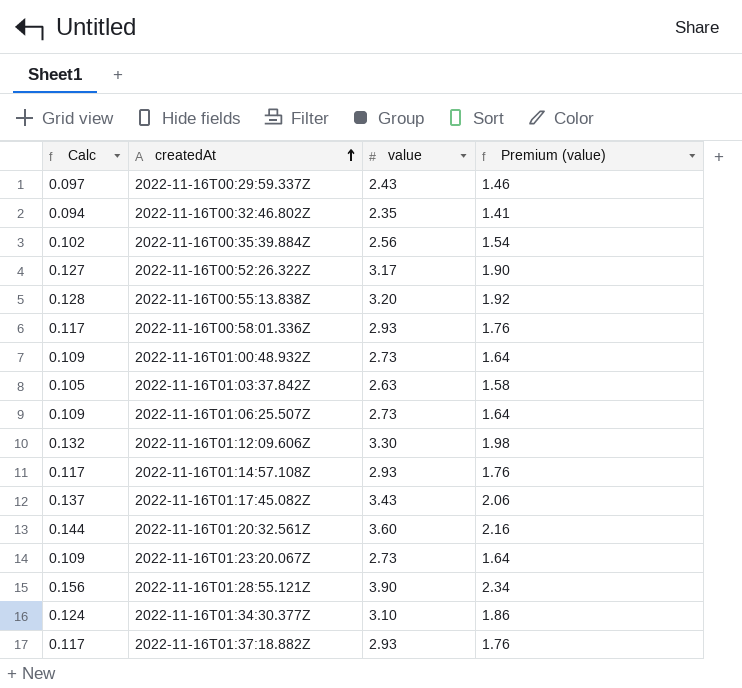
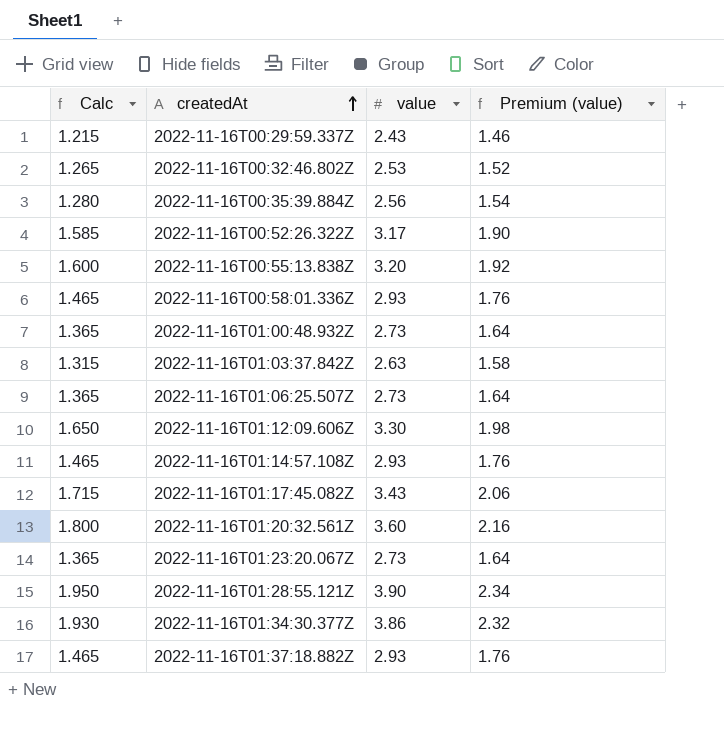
column Calc | formula: [value] * 0.04 -> [value] * 0.5
2022-11-16T00:32:46.802Z | value: 2.35 -> 2.53
2022-11-16T00:32:46.802Z | Premium (value): 1.41 -> 1.52
2022-11-16T01:34:30.377Z | value: 3.10 -> 3.86
2022-11-16T01:34:30.377Z | Premium (value): 1.86 -> 2.32

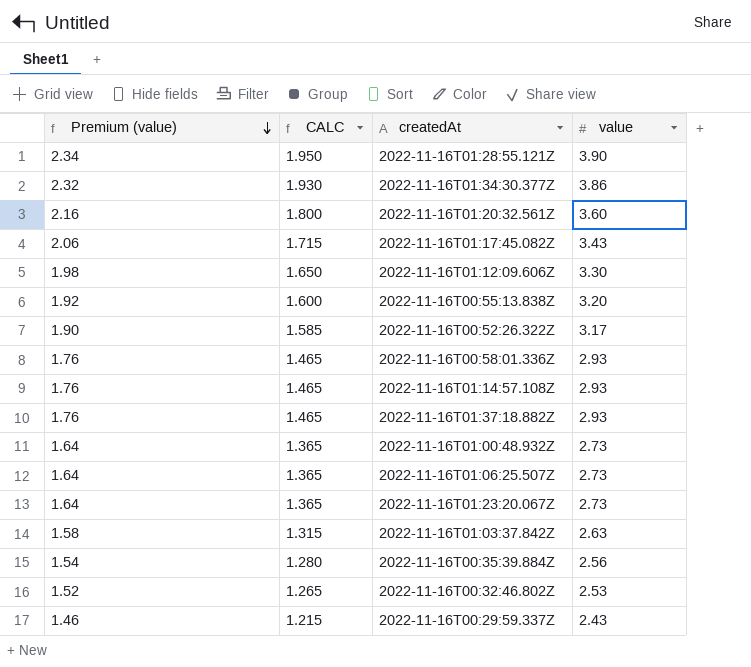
row order: createdAt ascending -> Premium (value) descending
column Premium (value) | position: 4 -> 1
column name: Calc -> CALC

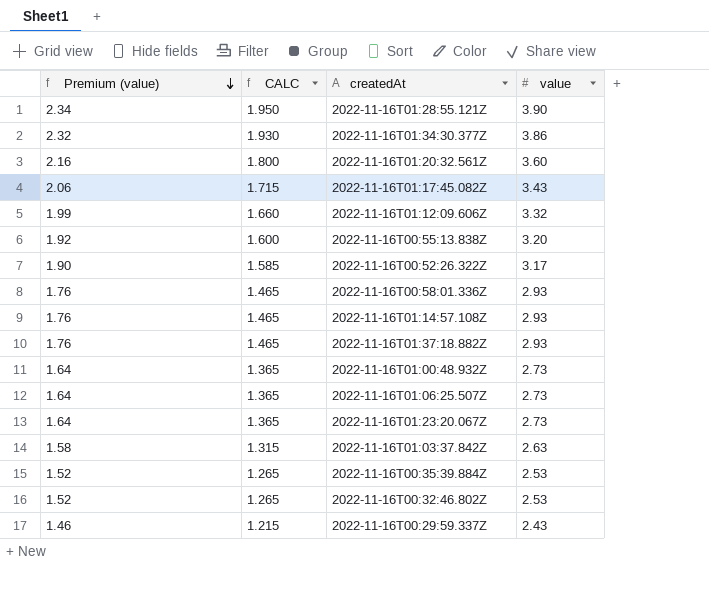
2022-11-16T01:12:09.606Z | Premium (value): 1.98 -> 1.99
2022-11-16T01:12:09.606Z | CALC: 1.650 -> 1.660
2022-11-16T01:12:09.606Z | value: 3.30 -> 3.32
2022-11-16T00:35:39.884Z | Premium (value): 1.54 -> 1.52
2022-11-16T00:35:39.884Z | CALC: 1.280 -> 1.265
2022-11-16T00:35:39.884Z | value: 2.56 -> 2.53

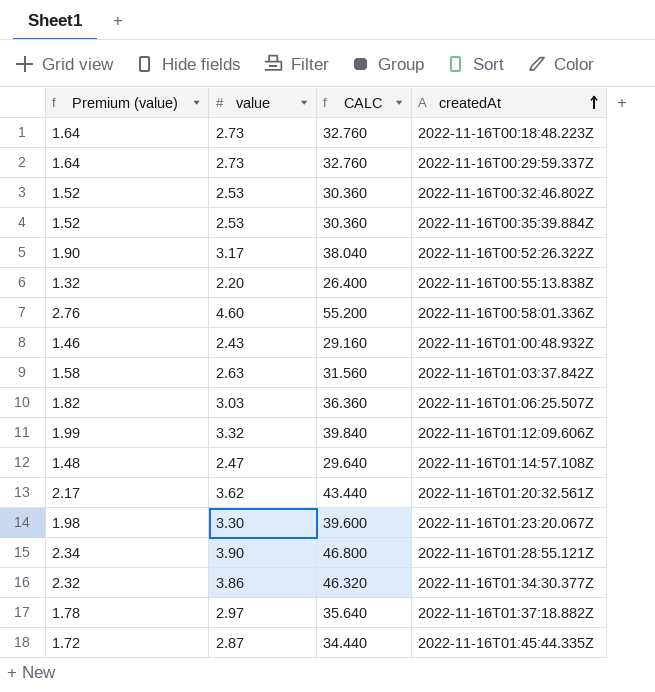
row order: Premium (value) descending -> createdAt ascending
column value | position: 4 -> 2
column CALC | formula: [value] * 0.5 -> [value] * 12
row 2022-11-16T01:17:45.082Z: 2.06 | 1.715 | 3.43 -> none
row 2022-11-16T00:18:48.223Z: none -> 1.64 | 2.73 | 32.760
2022-11-16T00:29:59.337Z | Premium (value): 1.46 -> 1.64
2022-11-16T00:29:59.337Z | value: 2.43 -> 2.73
2022-11-16T00:55:13.838Z | Premium (value): 1.92 -> 1.32
2022-11-16T00:55:13.838Z | value: 3.20 -> 2.20
2022-11-16T00:58:01.336Z | Premium (value): 1.76 -> 2.76
2022-11-16T00:58:01.336Z | value: 2.93 -> 4.60
2022-11-16T01:00:48.932Z | Premium (value): 1.64 -> 1.46
2022-11-16T01:00:48.932Z | value: 2.73 -> 2.43
2022-11-16T01:06:25.507Z | Premium (value): 1.64 -> 1.82
2022-11-16T01:06:25.507Z | value: 2.73 -> 3.03
2022-11-16T01:14:57.108Z | Premium (value): 1.76 -> 1.48
2022-11-16T01:14:57.108Z | value: 2.93 -> 2.47
2022-11-16T01:20:32.561Z | Premium (value): 2.16 -> 2.17
2022-11-16T01:20:32.561Z | value: 3.60 -> 3.62
2022-11-16T01:23:20.067Z | Premium (value): 1.64 -> 1.98
2022-11-16T01:23:20.067Z | value: 2.73 -> 3.30
2022-11-16T01:37:18.882Z | Premium (value): 1.76 -> 1.78
2022-11-16T01:37:18.882Z | value: 2.93 -> 2.97
row 2022-11-16T01:45:44.335Z: none -> 1.72 | 2.87 | 34.440

